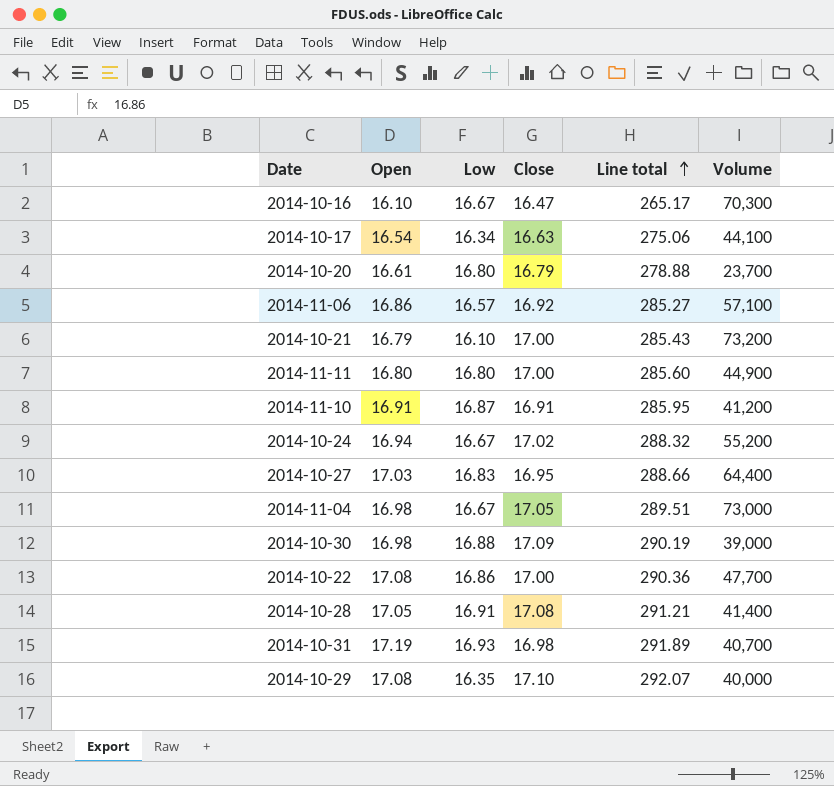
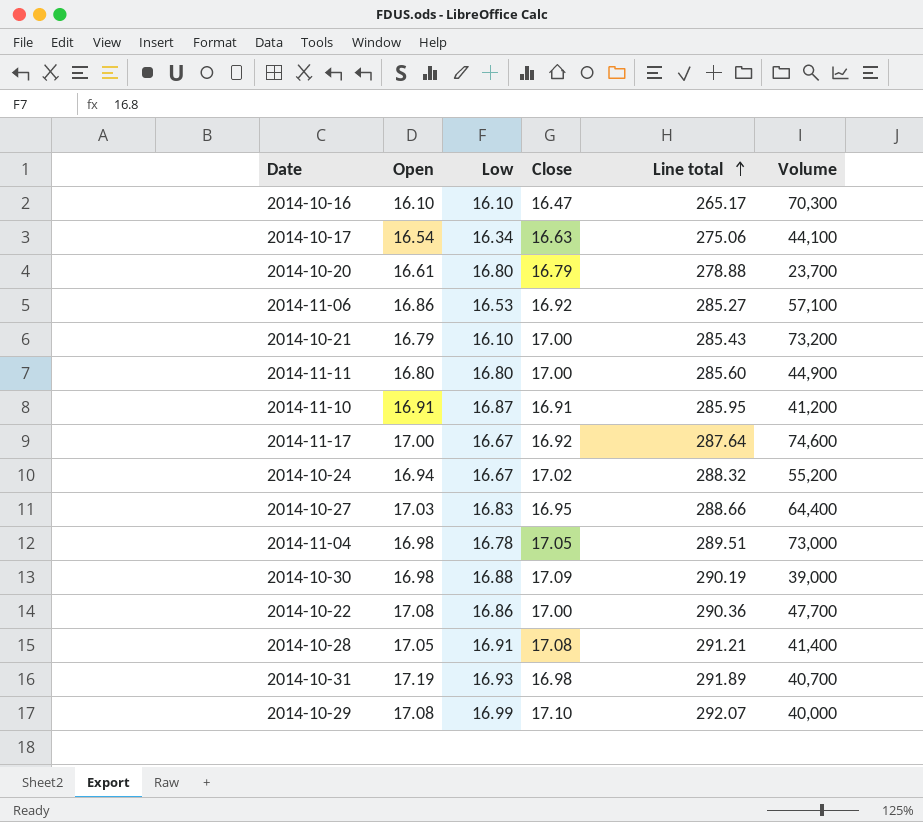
2014-10-16 | Low: 16.67 -> 16.10
2014-11-06 | Low: 16.57 -> 16.53
row 2014-11-17: none -> 17.00 | 16.67 | 16.92 | 287.64 | 74,600
2014-11-04 | Low: 16.67 -> 16.78
2014-10-29 | Low: 16.35 -> 16.99

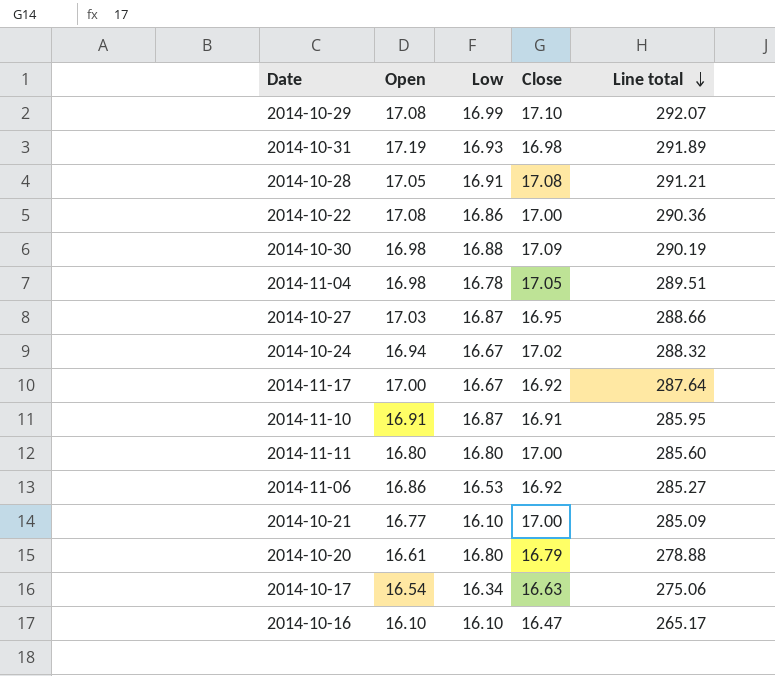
row order: Line total ascending -> Line total descending
column Volume | position: 6 -> none
2014-10-27 | Low: 16.83 -> 16.87
2014-10-21 | Open: 16.79 -> 16.77
2014-10-21 | Line total: 285.43 -> 285.09

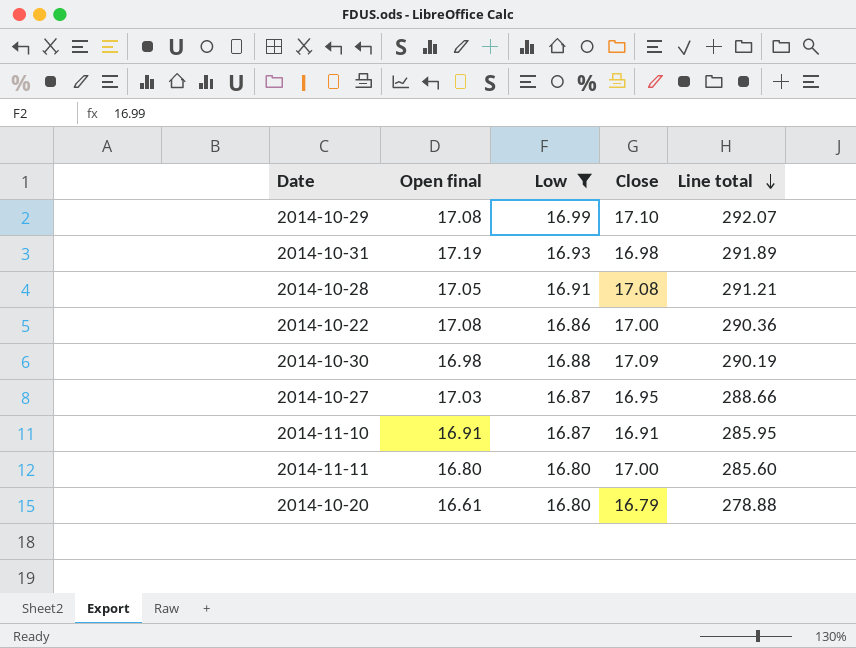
filter: none -> Low >= 16.80
column name: Open -> Open final

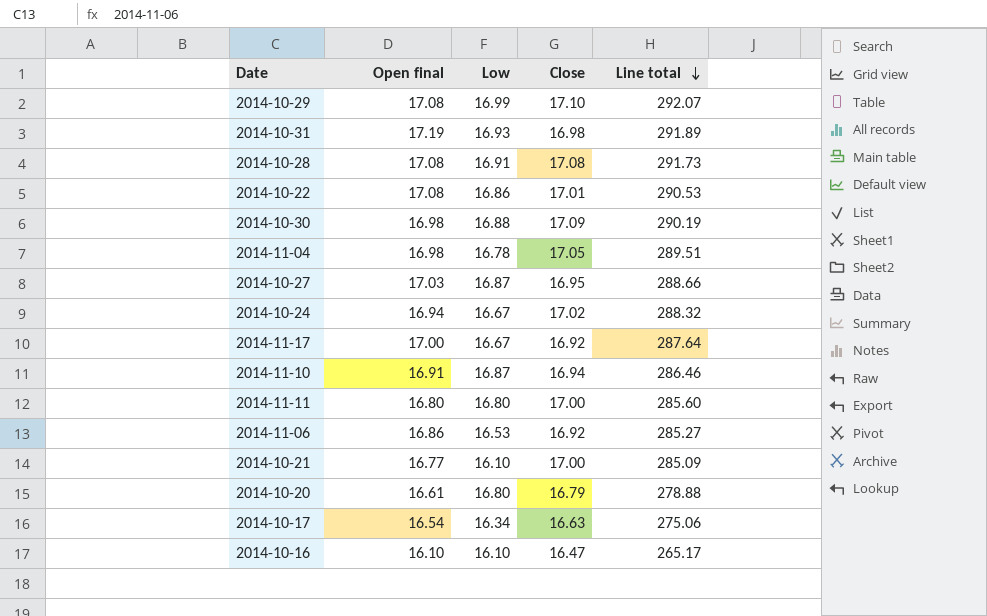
filter: Low >= 16.80 -> none
2014-10-28 | Open final: 17.05 -> 17.08
2014-10-28 | Line total: 291.21 -> 291.73
2014-10-22 | Close: 17.00 -> 17.01
2014-10-22 | Line total: 290.36 -> 290.53
2014-11-10 | Close: 16.91 -> 16.94
2014-11-10 | Line total: 285.95 -> 286.46

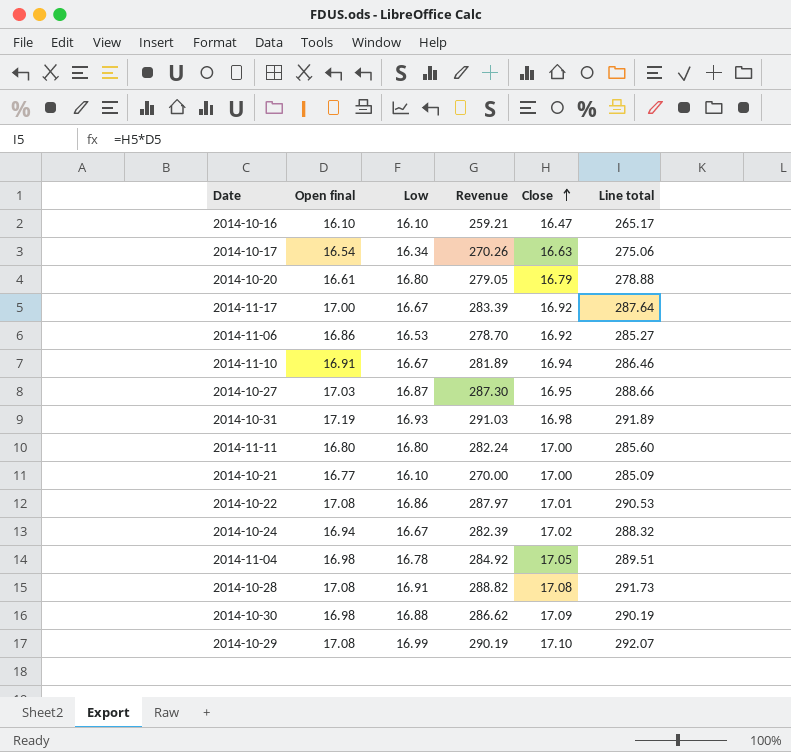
row order: Line total descending -> Close ascending
column Revenue | formula: none -> [Open final] * [Low]
2014-11-10 | Low: 16.87 -> 16.67

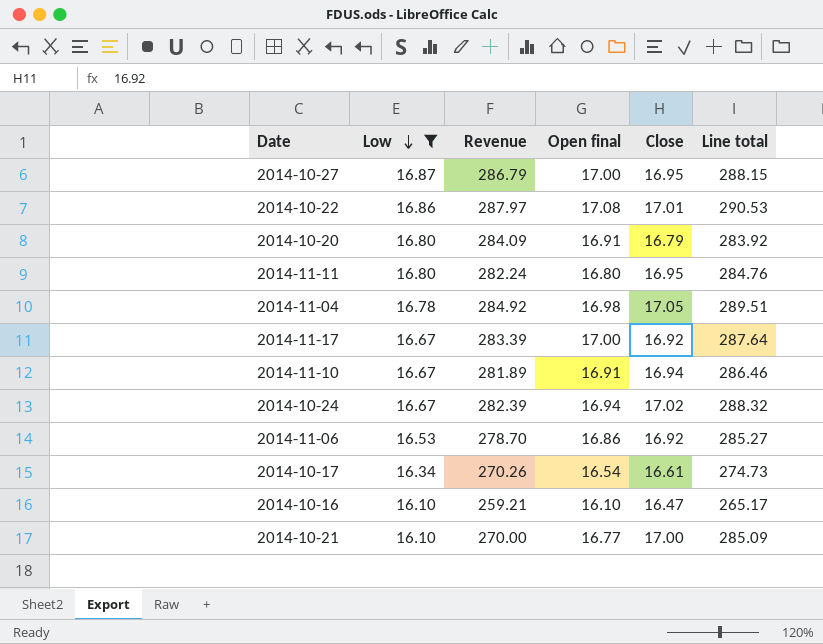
filter: none -> Low <= 16.87
row order: Close ascending -> Low descending
column Open final | position: 2 -> 4
2014-10-27 | Revenue: 287.30 -> 286.79
2014-10-27 | Open final: 17.03 -> 17.00
2014-10-27 | Line total: 288.66 -> 288.15
2014-10-20 | Revenue: 279.05 -> 284.09
2014-10-20 | Open final: 16.61 -> 16.91
2014-10-20 | Line total: 278.88 -> 283.92
2014-11-11 | Close: 17.00 -> 16.95
2014-11-11 | Line total: 285.60 -> 284.76
2014-10-17 | Close: 16.63 -> 16.61
2014-10-17 | Line total: 275.06 -> 274.73

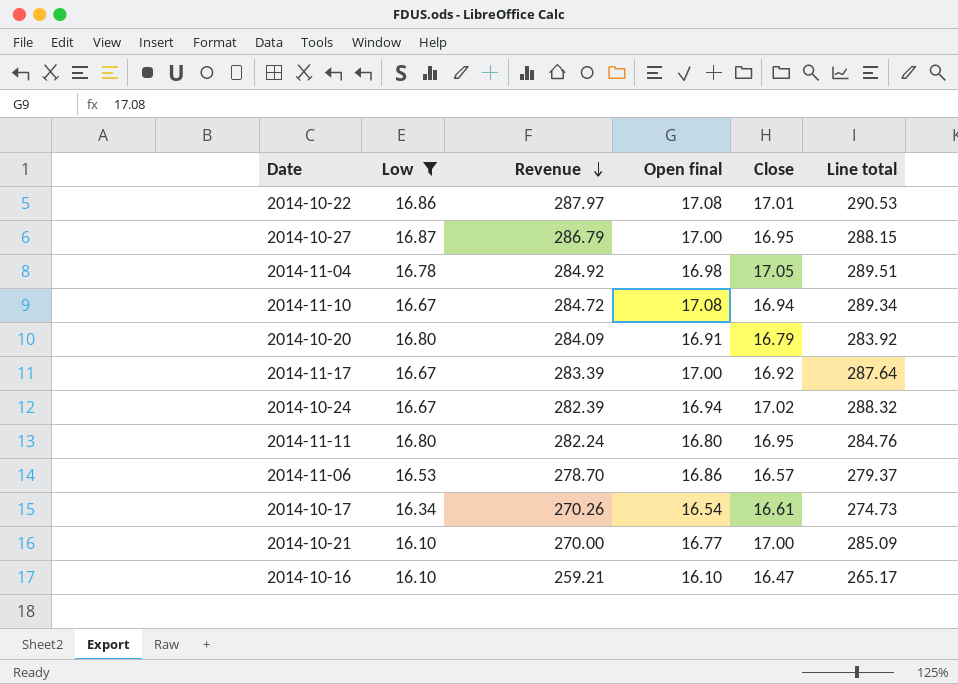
row order: Low descending -> Revenue descending
2014-11-10 | Revenue: 281.89 -> 284.72
2014-11-10 | Open final: 16.91 -> 17.08
2014-11-10 | Line total: 286.46 -> 289.34
2014-11-06 | Close: 16.92 -> 16.57
2014-11-06 | Line total: 285.27 -> 279.37

